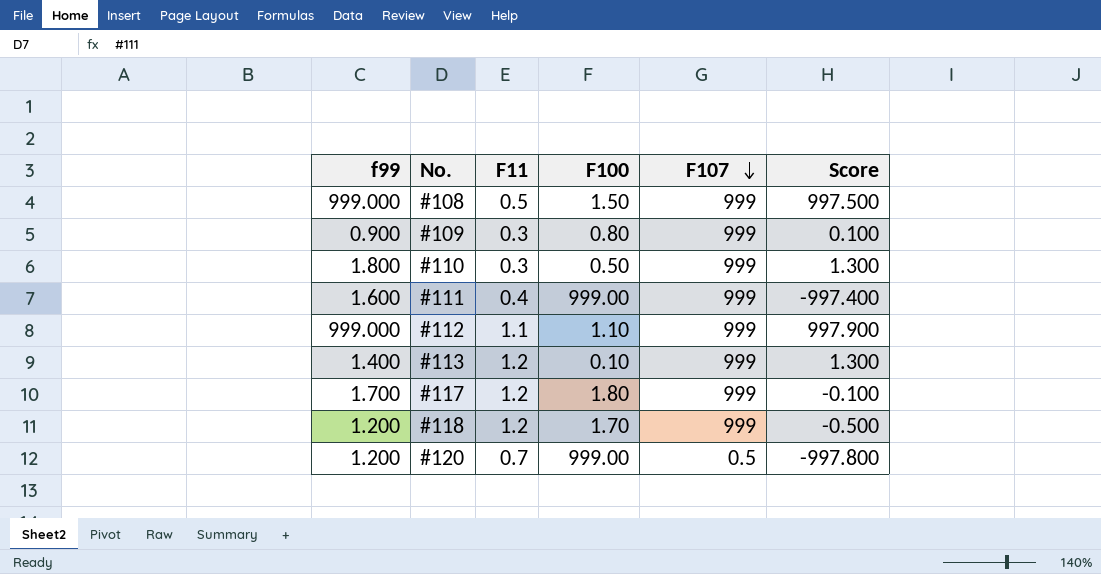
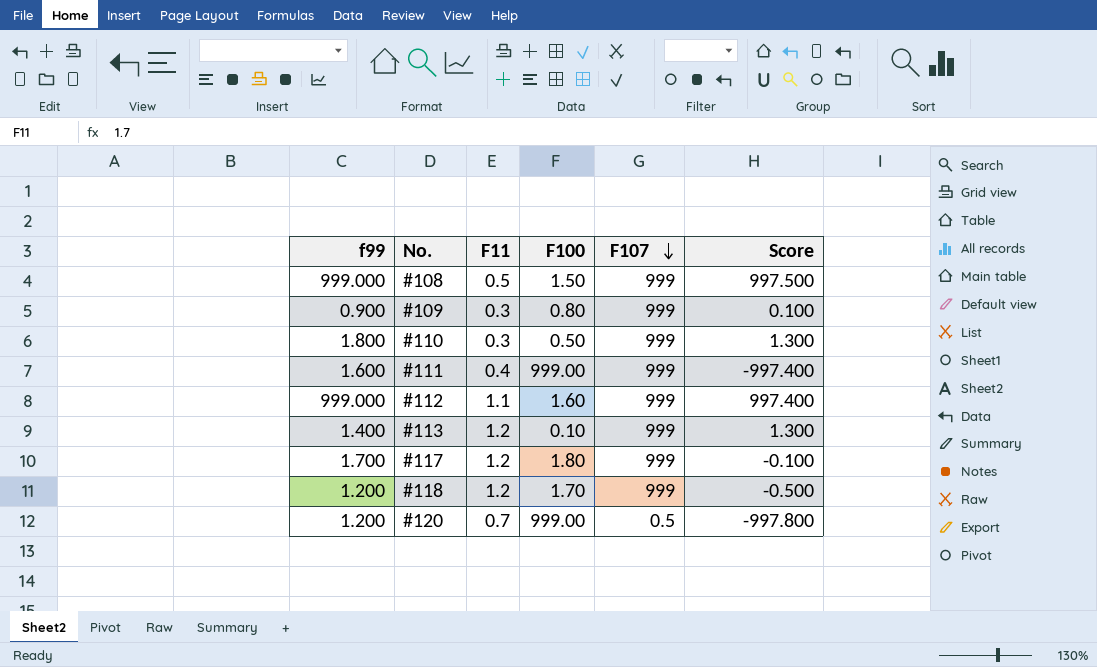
#112 | F100: 1.10 -> 1.60
#112 | Score: 997.900 -> 997.400

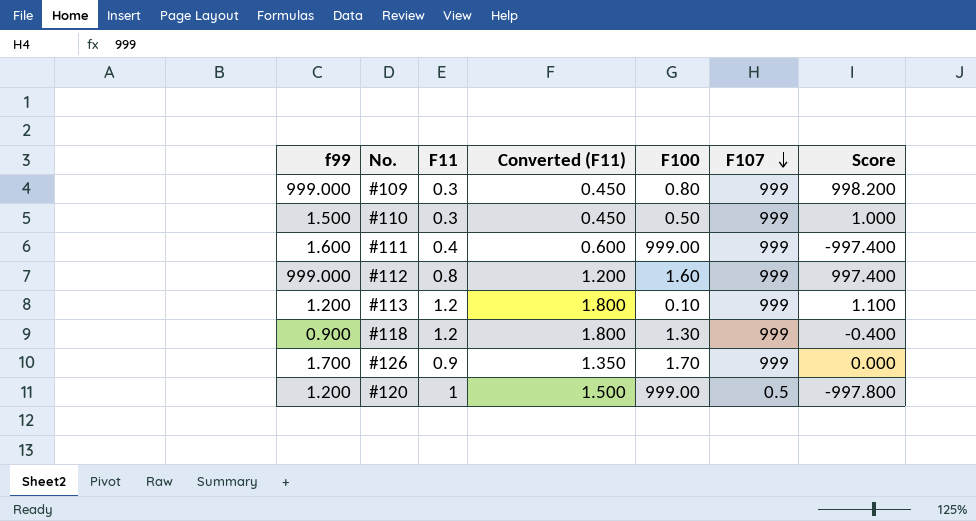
column Converted (F11) | formula: none -> [F11] * 1.5
row #108: 999.000 | 0.5 | 1.50 | 999 | 997.500 -> none
row #117: 1.700 | 1.2 | 1.80 | 999 | -0.100 -> none
#109 | f99: 0.900 -> 999.000
#109 | Score: 0.100 -> 998.200
#110 | f99: 1.800 -> 1.500
#110 | Score: 1.300 -> 1.000
#112 | F11: 1.1 -> 0.8
#113 | f99: 1.400 -> 1.200
#113 | Score: 1.300 -> 1.100
#118 | f99: 1.200 -> 0.900
#118 | F100: 1.70 -> 1.30
#118 | Score: -0.500 -> -0.400
row #126: none -> 1.700 | 0.9 | 1.350 | 1.70 | 999 | 0.000
#120 | F11: 0.7 -> 1

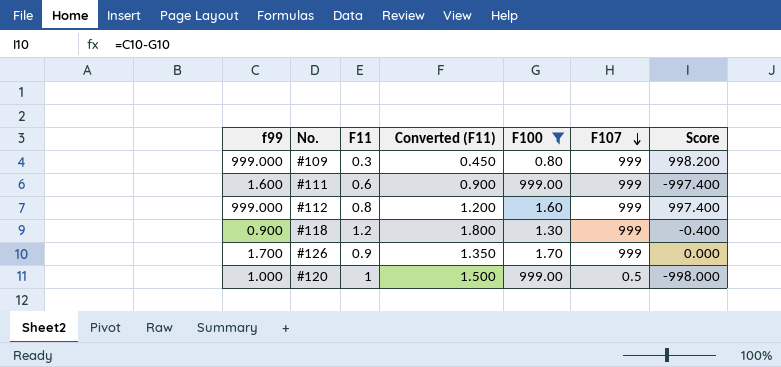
filter: none -> F100 >= 0.80
#111 | F11: 0.4 -> 0.6
#111 | Converted (F11): 0.600 -> 0.900
#120 | f99: 1.200 -> 1.000
#120 | Score: -997.800 -> -998.000

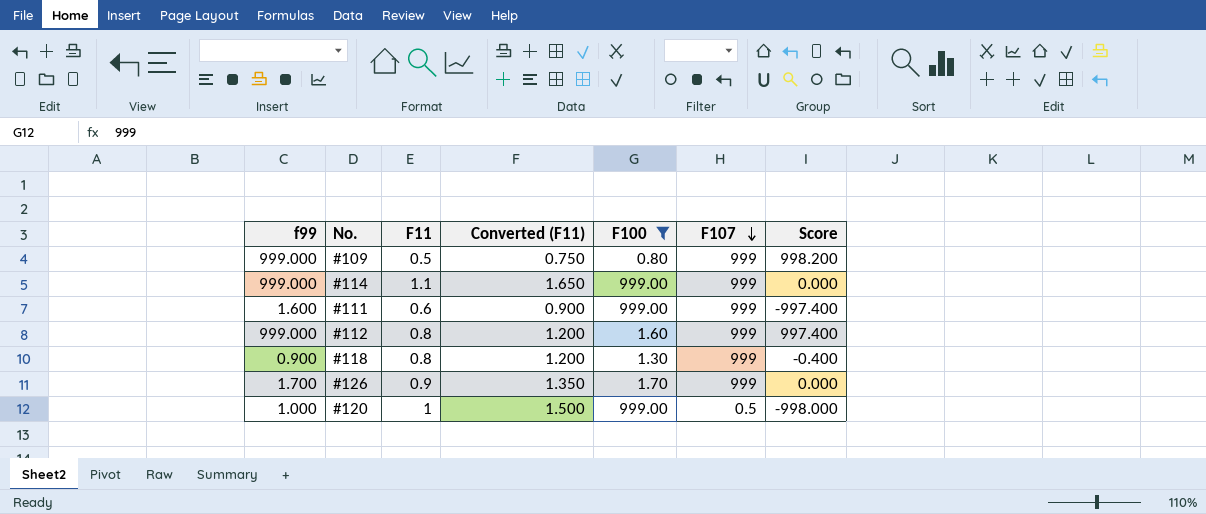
#109 | F11: 0.3 -> 0.5
#109 | Converted (F11): 0.450 -> 0.750
row #114: none -> 999.000 | 1.1 | 1.650 | 999.00 | 999 | 0.000
#118 | F11: 1.2 -> 0.8
#118 | Converted (F11): 1.800 -> 1.200

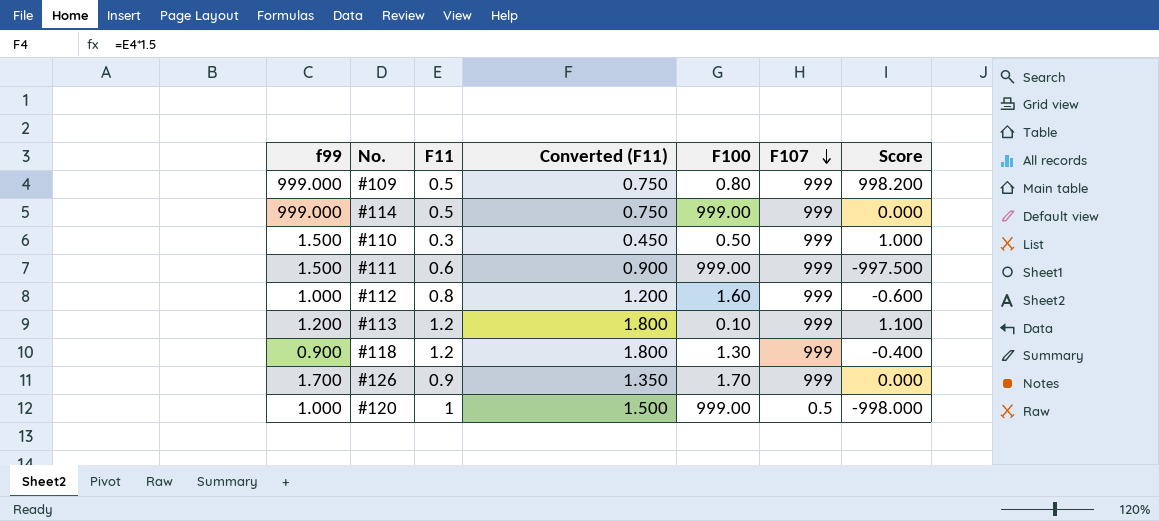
filter: F100 >= 0.80 -> none
#114 | F11: 1.1 -> 0.5
#114 | Converted (F11): 1.650 -> 0.750
#111 | f99: 1.600 -> 1.500
#111 | Score: -997.400 -> -997.500
#112 | f99: 999.000 -> 1.000
#112 | Score: 997.400 -> -0.600
#118 | F11: 0.8 -> 1.2
#118 | Converted (F11): 1.200 -> 1.800

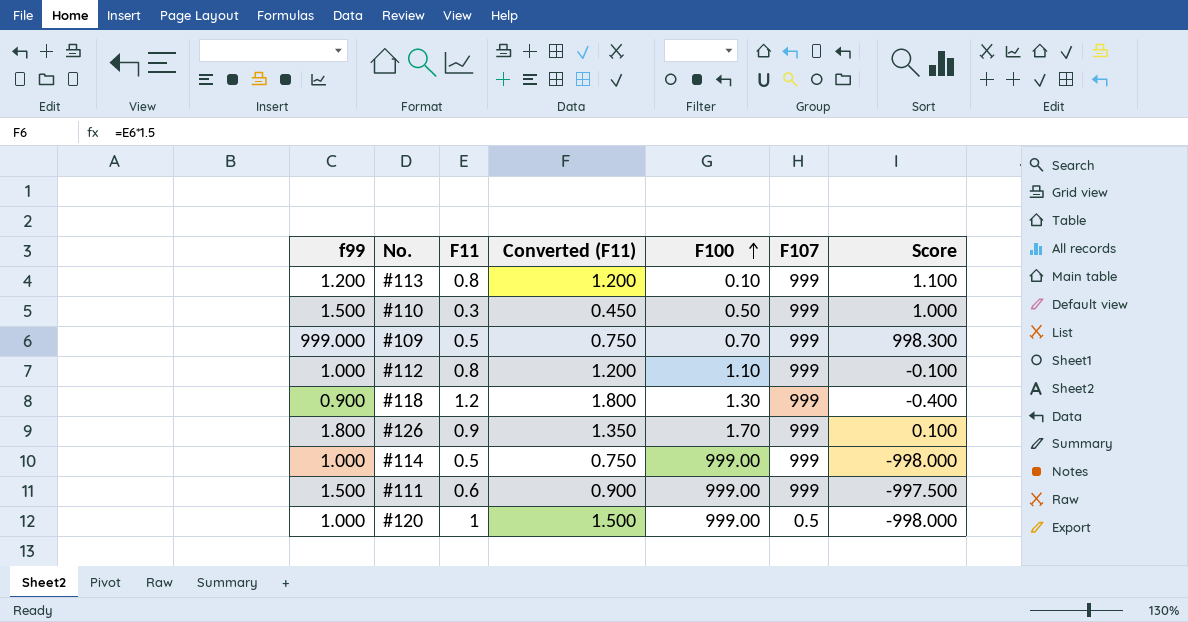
row order: F107 descending -> F100 ascending
#113 | F11: 1.2 -> 0.8
#113 | Converted (F11): 1.800 -> 1.200
#109 | F100: 0.80 -> 0.70
#109 | Score: 998.200 -> 998.300
#112 | F100: 1.60 -> 1.10
#112 | Score: -0.600 -> -0.100
#126 | f99: 1.700 -> 1.800
#126 | Score: 0.000 -> 0.100
#114 | f99: 999.000 -> 1.000
#114 | Score: 0.000 -> -998.000

